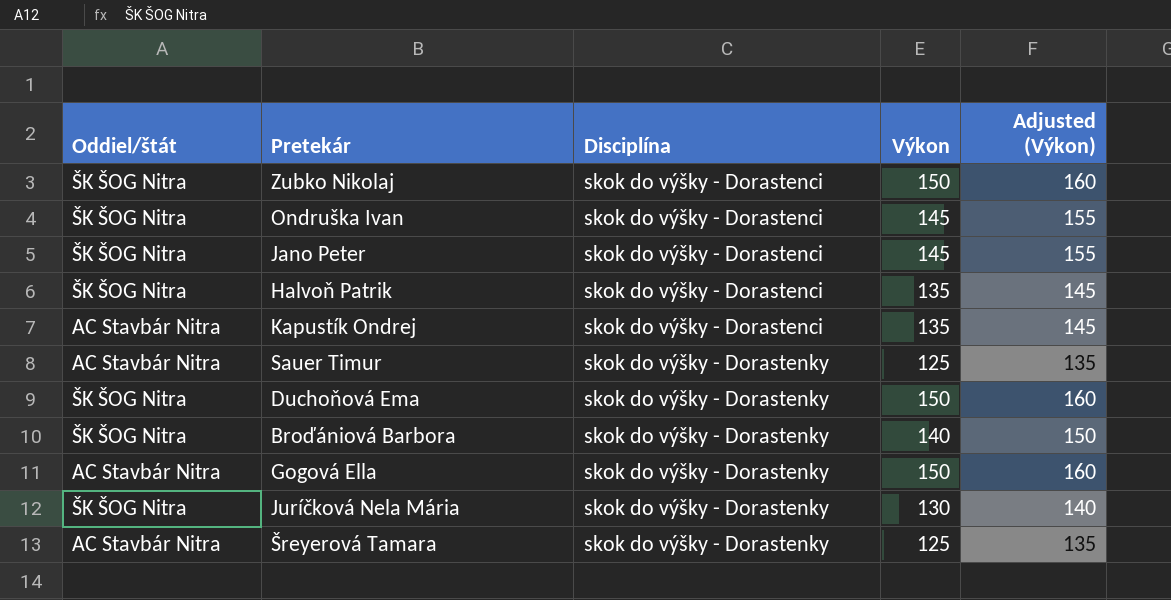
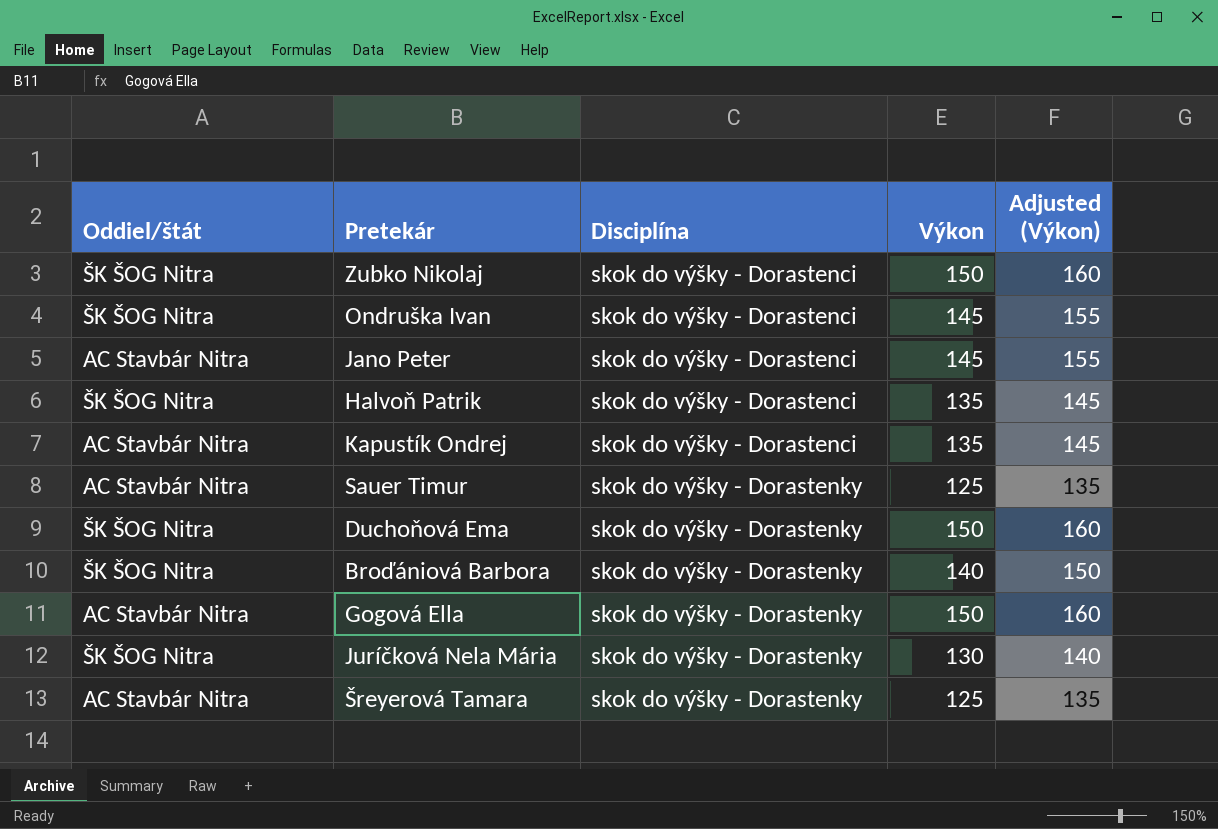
Jano Peter | Oddiel/štát: ŠK ŠOG Nitra -> AC Stavbár Nitra

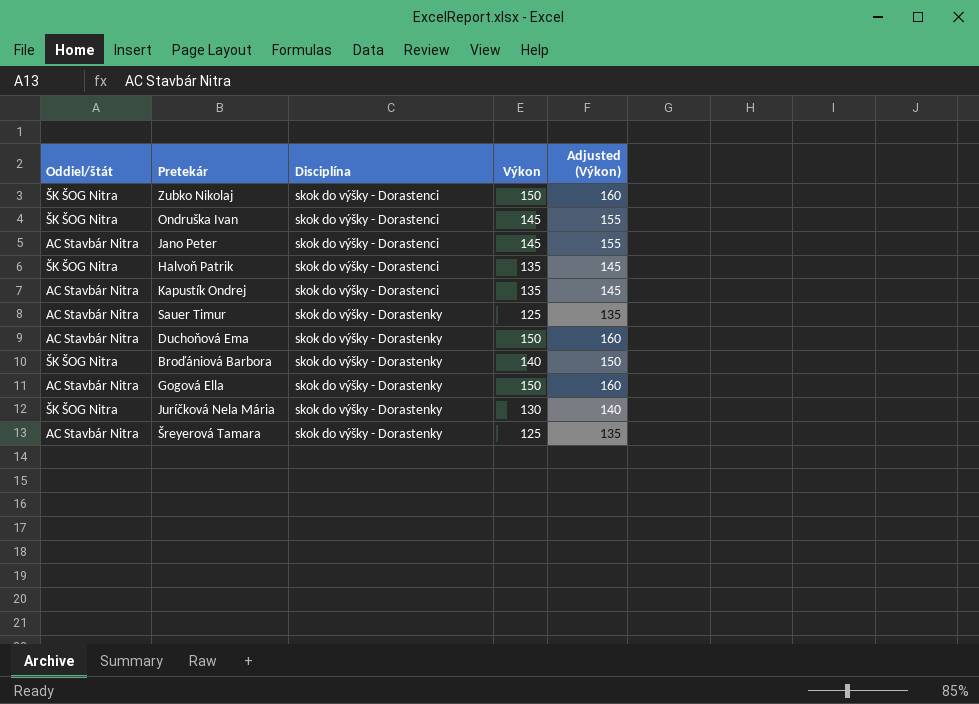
Duchoňová Ema | Oddiel/štát: ŠK ŠOG Nitra -> AC Stavbár Nitra

